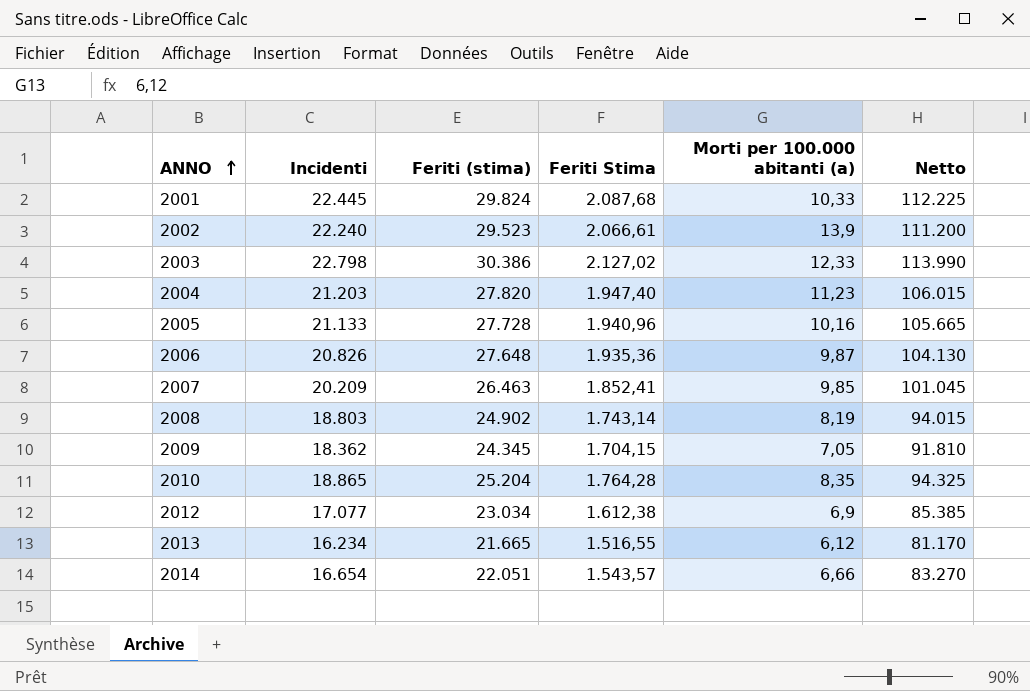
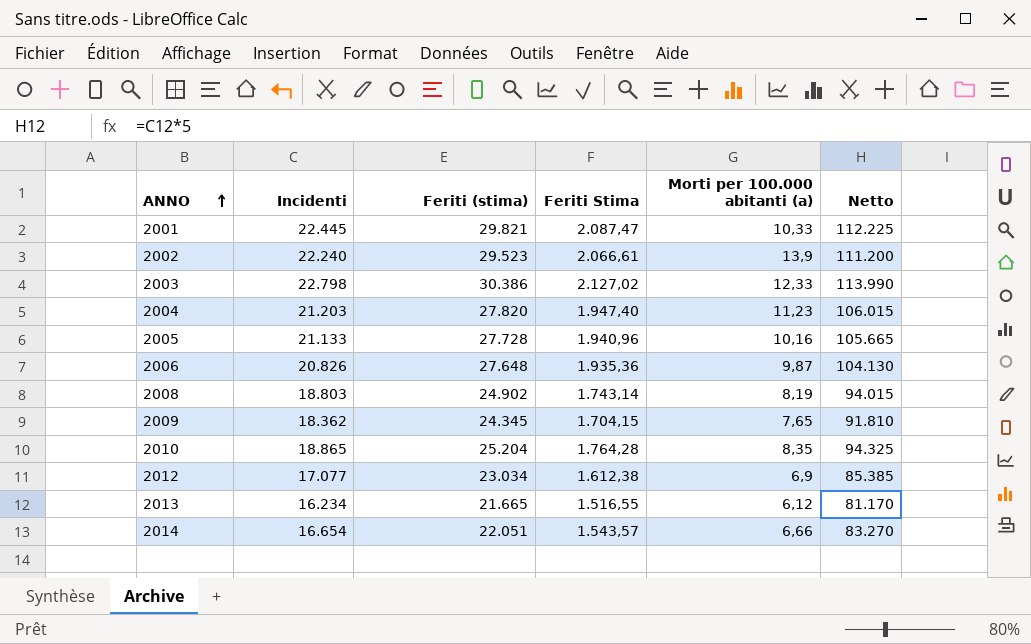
row 2007: 20.209 | 26.463 | 1.852,41 | 9,85 | 101.045 -> none
2001 | Feriti (stima): 29.824 -> 29.821
2001 | Feriti Stima: 2.087,68 -> 2.087,47
2009 | Morti per 100.000 abitanti (a): 7,05 -> 7,65

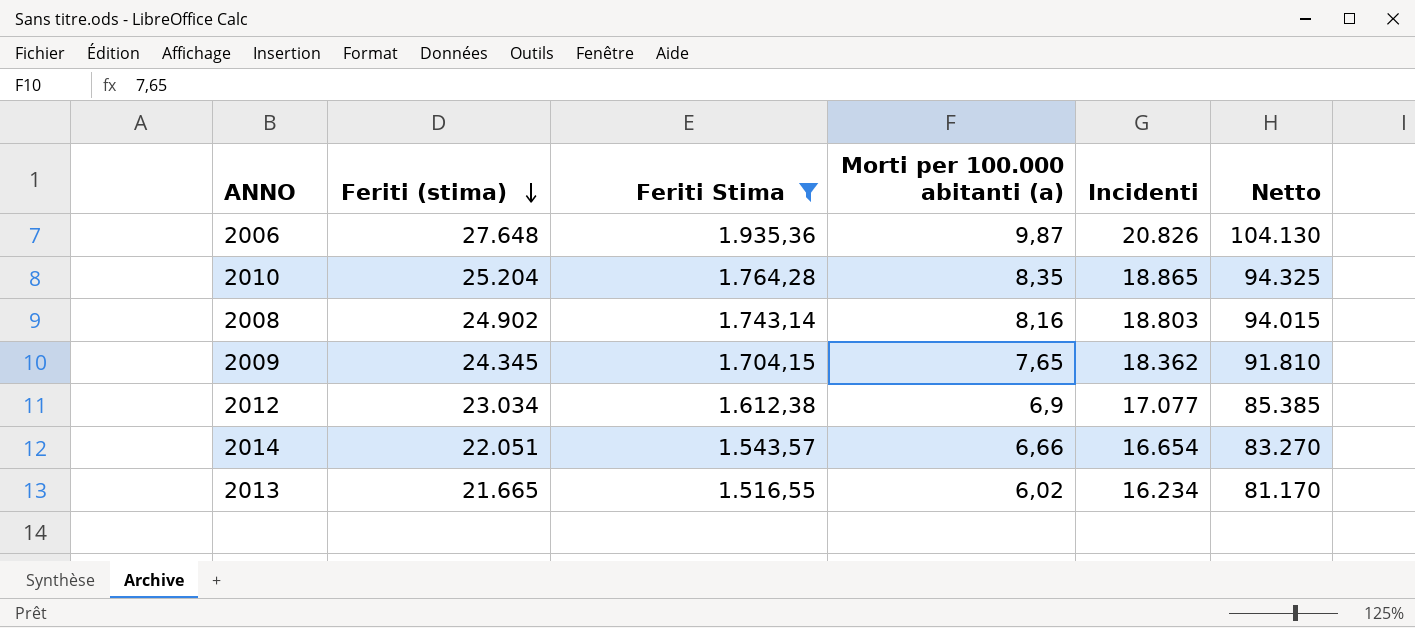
filter: none -> Feriti Stima <= 1.935,36
row order: ANNO ascending -> Feriti (stima) descending
column Incidenti | position: 2 -> 5
2008 | Morti per 100.000 abitanti (a): 8,19 -> 8,16
2013 | Morti per 100.000 abitanti (a): 6,12 -> 6,02

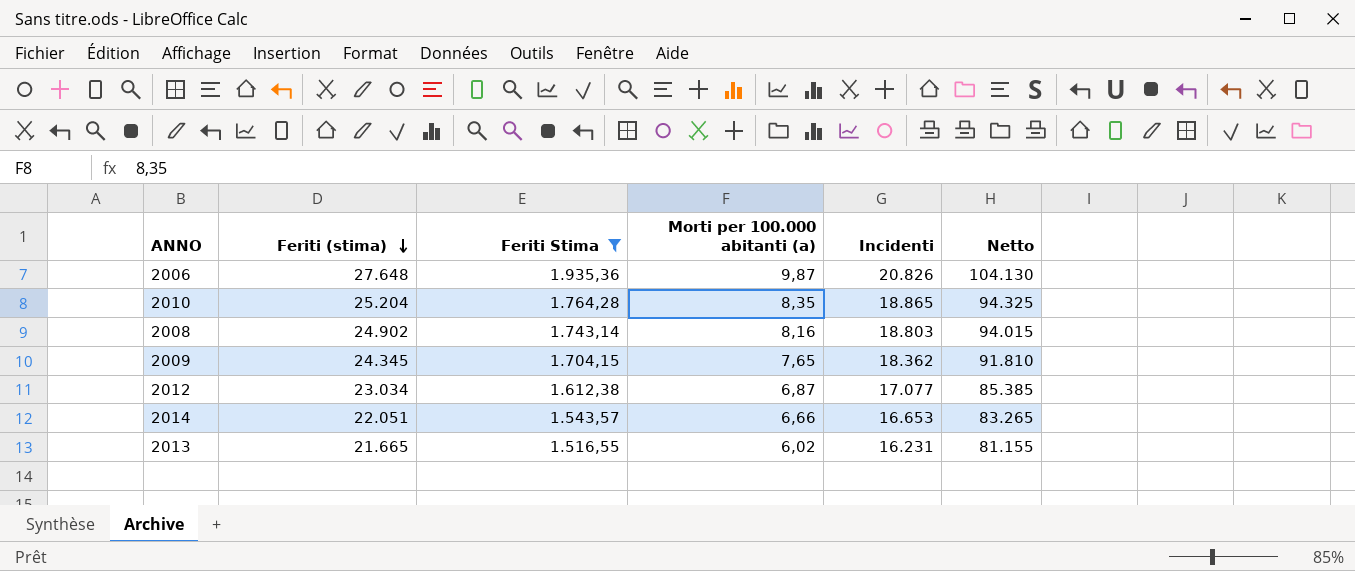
2012 | Morti per 100.000 abitanti (a): 6,9 -> 6,87
2014 | Incidenti: 16.654 -> 16.653
2014 | Netto: 83.270 -> 83.265
2013 | Incidenti: 16.234 -> 16.231
2013 | Netto: 81.170 -> 81.155

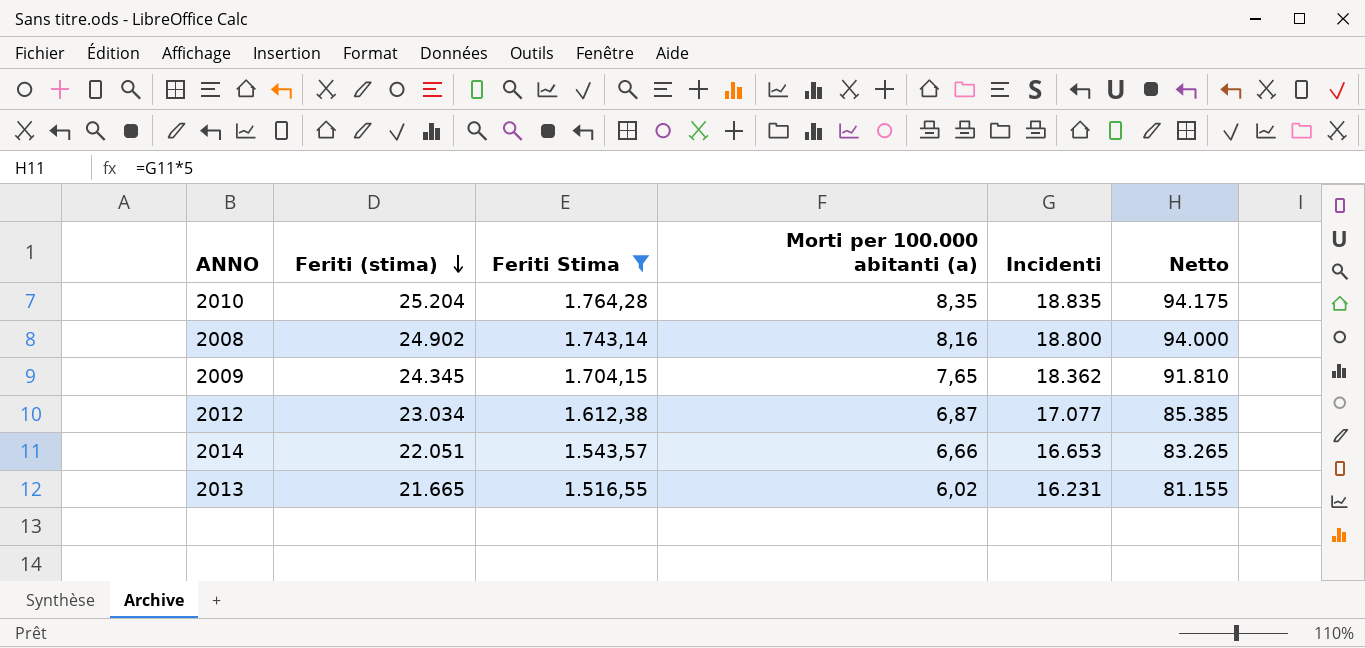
row 2006: 27.648 | 1.935,36 | 9,87 | 20.826 | 104.130 -> none
2010 | Incidenti: 18.865 -> 18.835
2010 | Netto: 94.325 -> 94.175
2008 | Incidenti: 18.803 -> 18.800
2008 | Netto: 94.015 -> 94.000

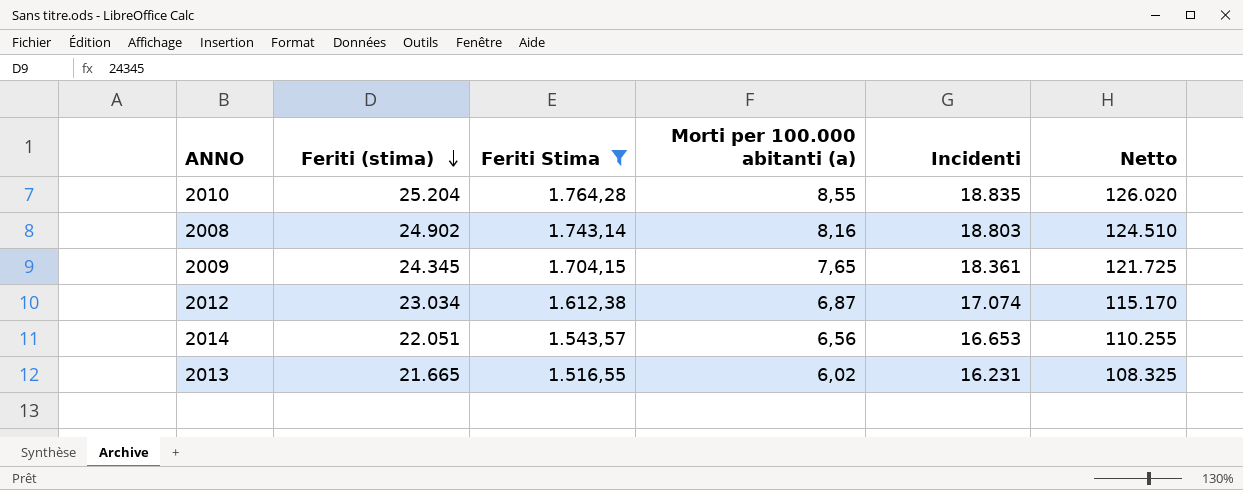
column Netto | formula: [Incidenti] * 5 -> [Feriti (stima)] * 5
2010 | Morti per 100.000 abitanti (a): 8,35 -> 8,55
2008 | Incidenti: 18.800 -> 18.803
2009 | Incidenti: 18.362 -> 18.361
2012 | Incidenti: 17.077 -> 17.074
2014 | Morti per 100.000 abitanti (a): 6,66 -> 6,56

